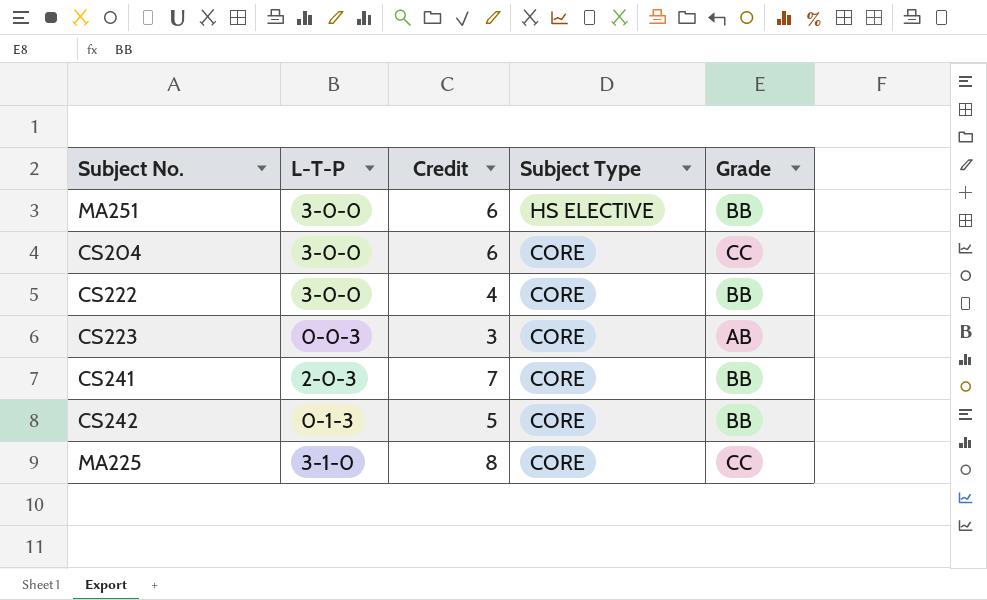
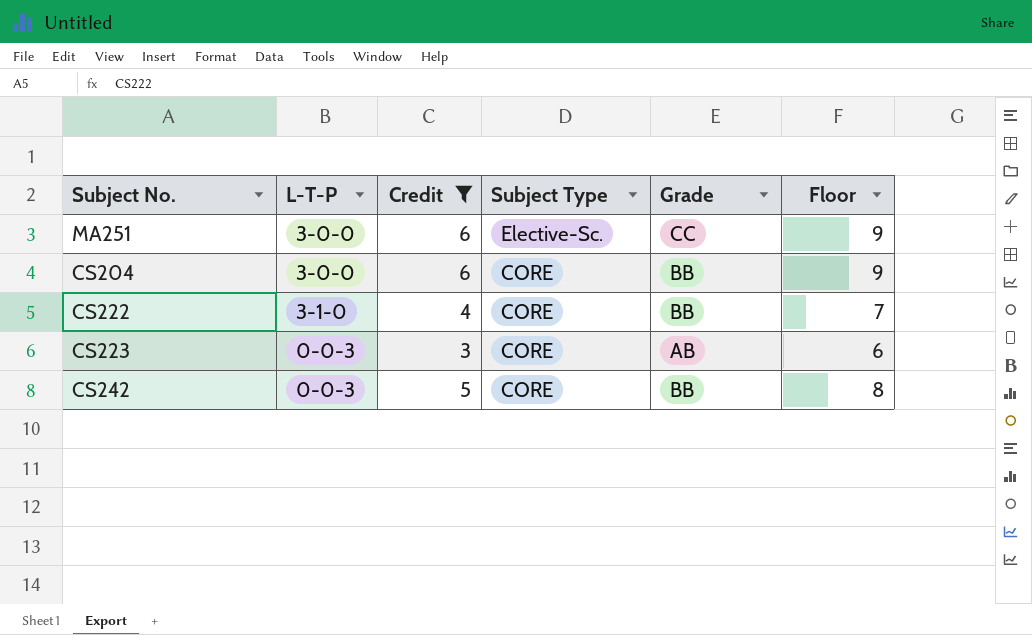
filter: none -> Credit <= 6
column Floor | formula: none -> [Credit] + 3
MA251 | Subject Type: HS ELECTIVE -> Elective-Sc.
MA251 | Grade: BB -> CC
CS204 | Grade: CC -> BB
CS222 | L-T-P: 3-0-0 -> 3-1-0
CS242 | L-T-P: 0-1-3 -> 0-0-3

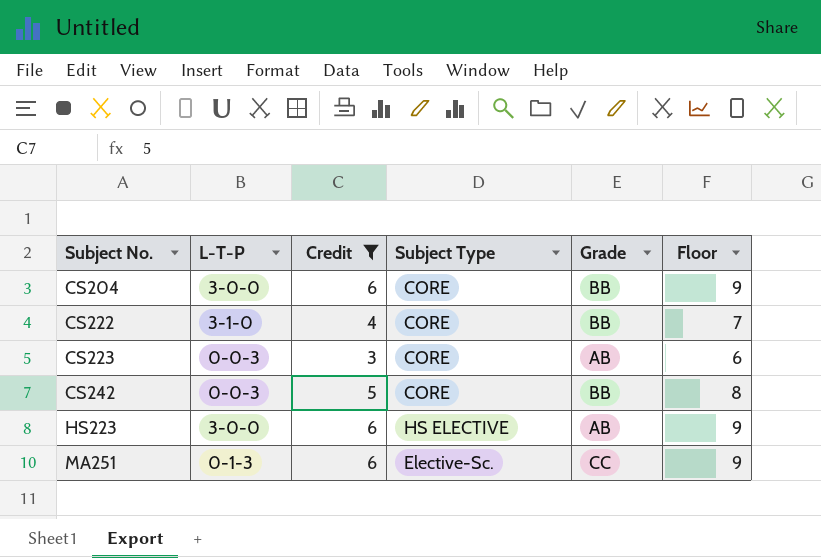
row order: Subject Type descending -> Subject No. ascending
row HS223: none -> 3-0-0 | 6 | HS ELECTIVE | AB | 9
MA251 | L-T-P: 3-0-0 -> 0-1-3

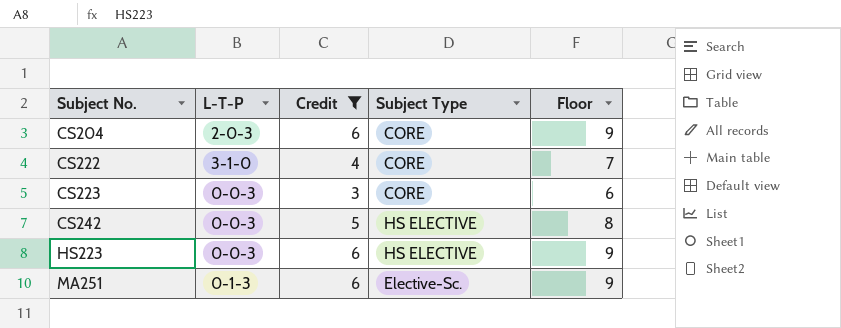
column Grade | position: 5 -> none
CS204 | L-T-P: 3-0-0 -> 2-0-3
CS242 | Subject Type: CORE -> HS ELECTIVE
HS223 | L-T-P: 3-0-0 -> 0-0-3

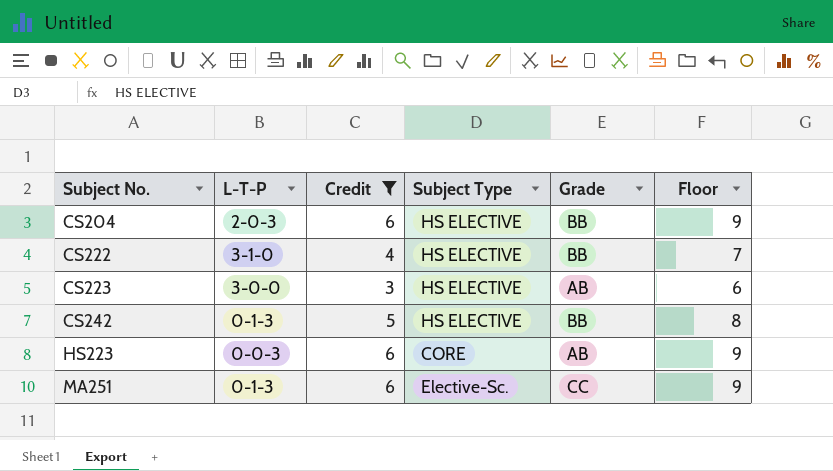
column Grade | position: none -> 5
CS204 | Subject Type: CORE -> HS ELECTIVE
CS222 | Subject Type: CORE -> HS ELECTIVE
CS223 | L-T-P: 0-0-3 -> 3-0-0
CS223 | Subject Type: CORE -> HS ELECTIVE
CS242 | L-T-P: 0-0-3 -> 0-1-3
HS223 | Subject Type: HS ELECTIVE -> CORE

